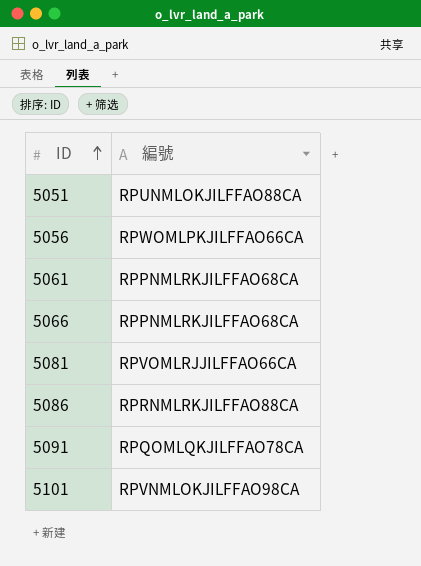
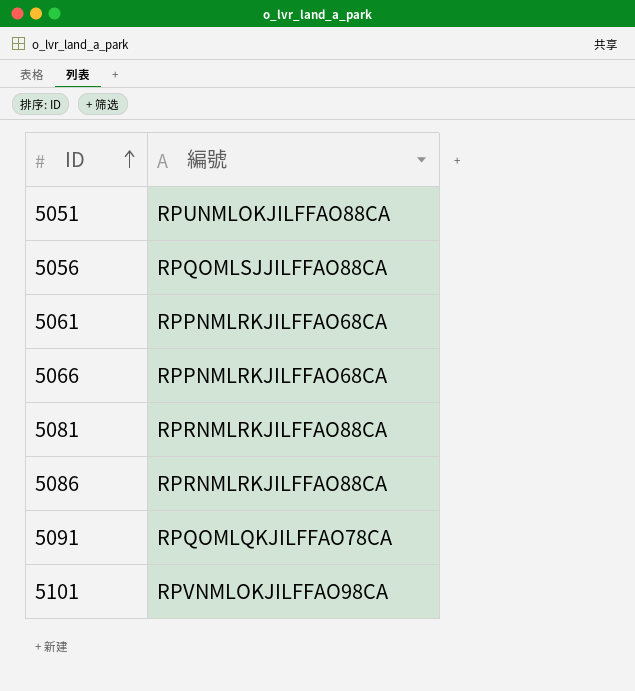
5056 | 編號: RPWOMLPKJILFFAO66CA -> RPQOMLSJJILFFAO88CA
5081 | 編號: RPVOMLRJJILFFAO66CA -> RPRNMLRKJILFFAO88CA

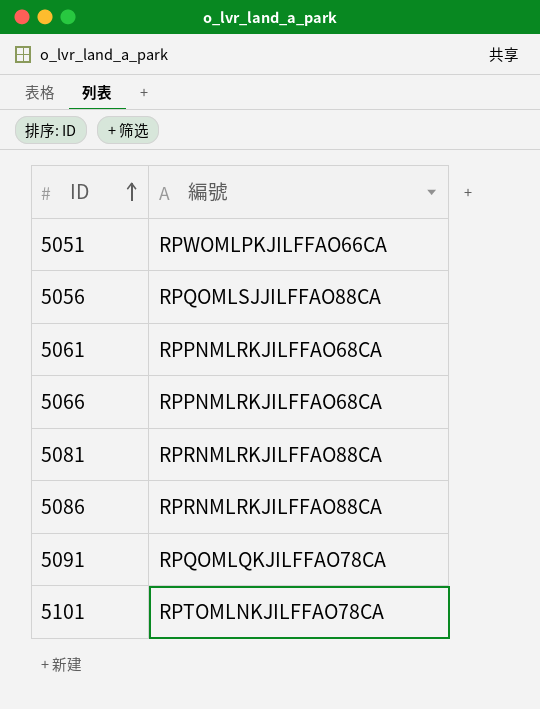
5051 | 編號: RPUNMLOKJILFFAO88CA -> RPWOMLPKJILFFAO66CA
5101 | 編號: RPVNMLOKJILFFAO98CA -> RPTOMLNKJILFFAO78CA

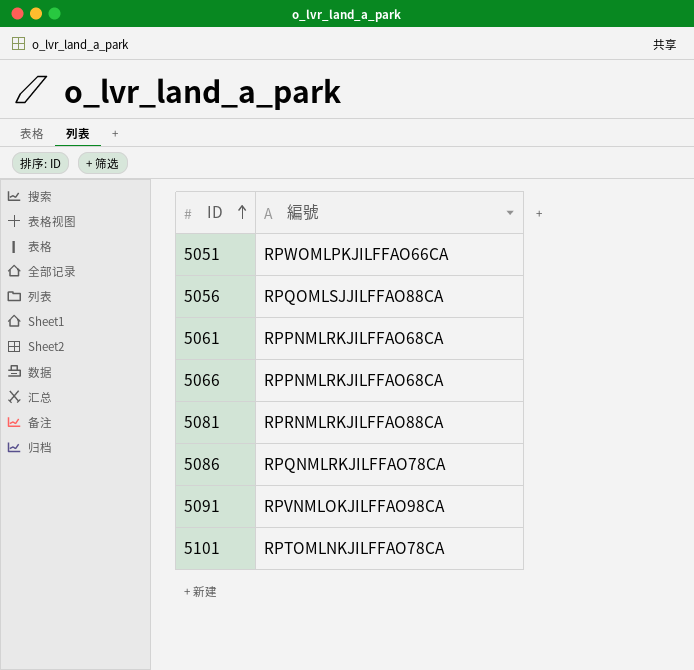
5086 | 編號: RPRNMLRKJILFFAO88CA -> RPQNMLRKJILFFAO78CA
5091 | 編號: RPQOMLQKJILFFAO78CA -> RPVNMLOKJILFFAO98CA

